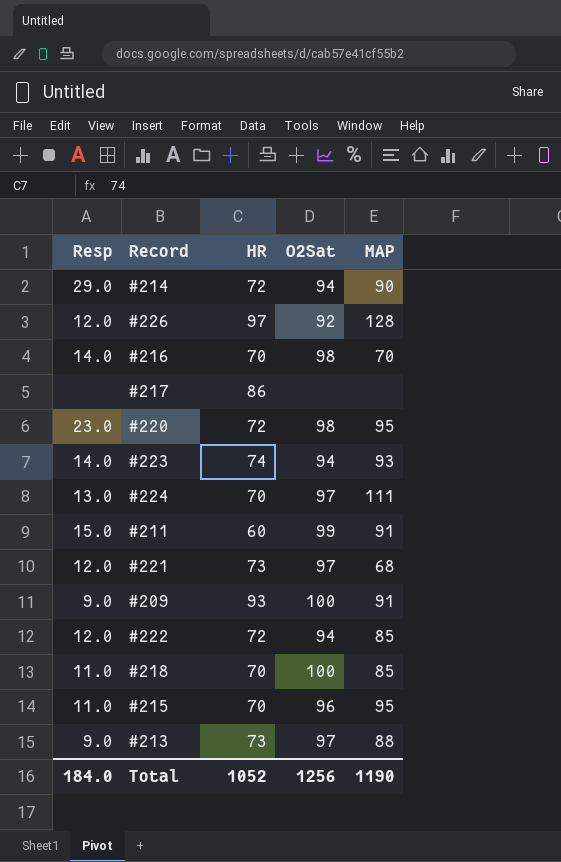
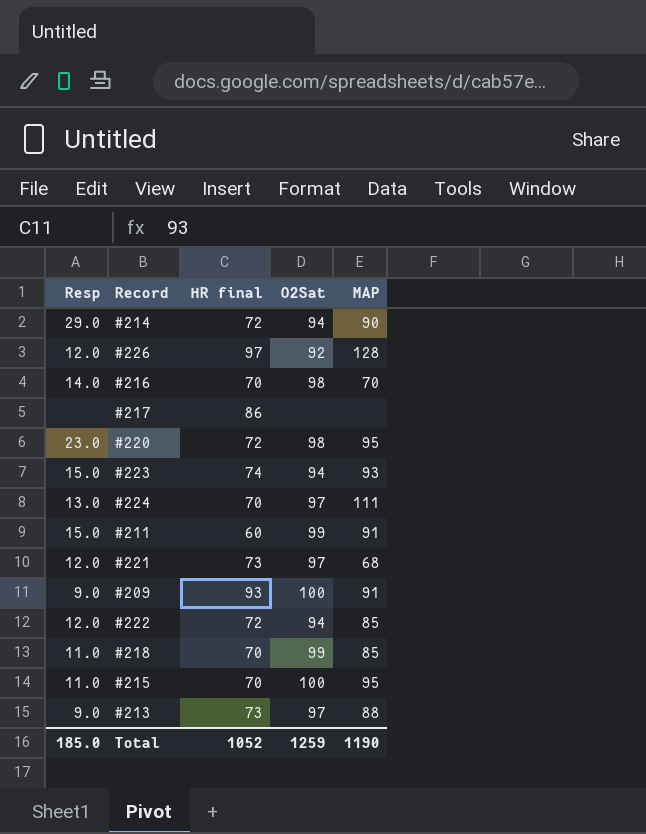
column name: HR -> HR final
#223 | Resp: 14.0 -> 15.0
#218 | O2Sat: 100 -> 99
#215 | O2Sat: 96 -> 100
Total | Resp: 184.0 -> 185.0
Total | O2Sat: 1256 -> 1259

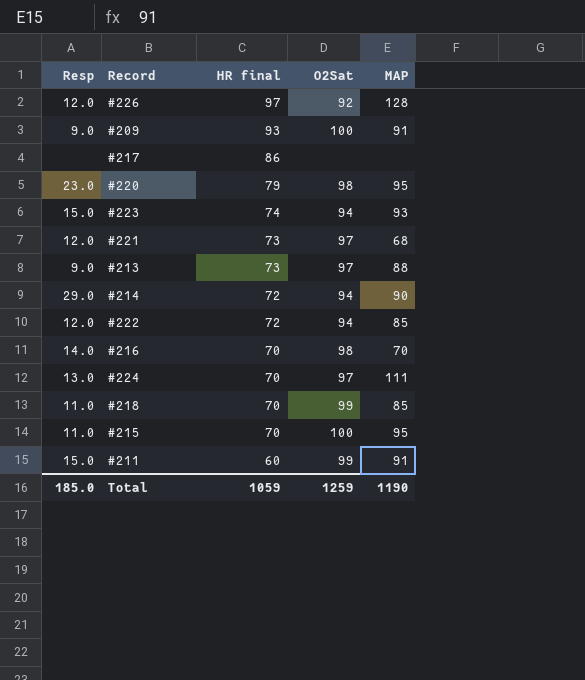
row order: none -> HR final descending
#220 | HR final: 72 -> 79
Total | HR final: 1052 -> 1059

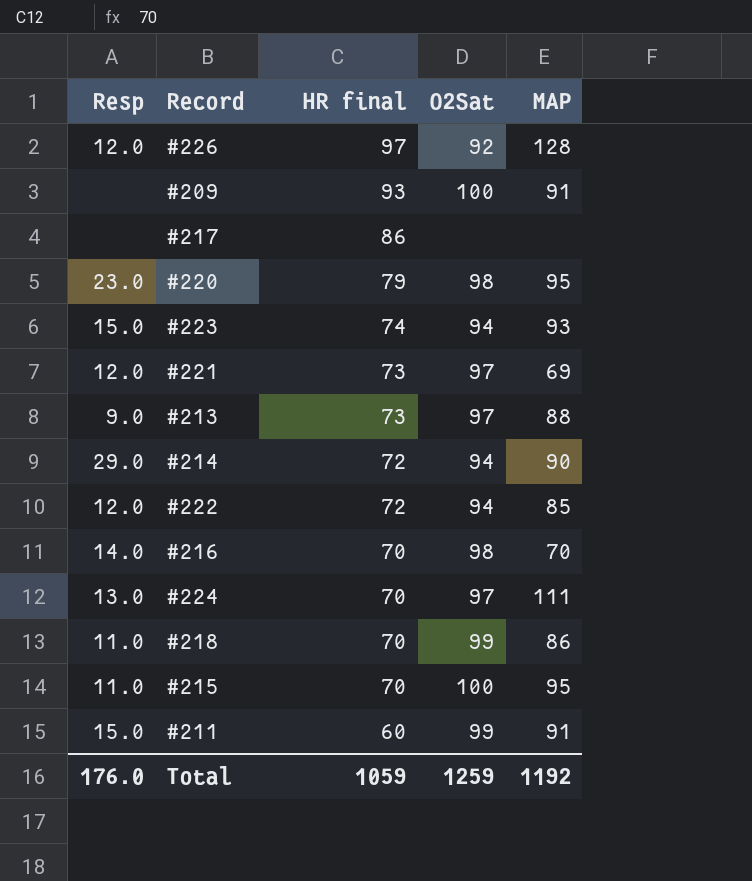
#209 | Resp: 9.0 -> none
#221 | MAP: 68 -> 69
#218 | MAP: 85 -> 86
Total | Resp: 185.0 -> 176.0
Total | MAP: 1190 -> 1192

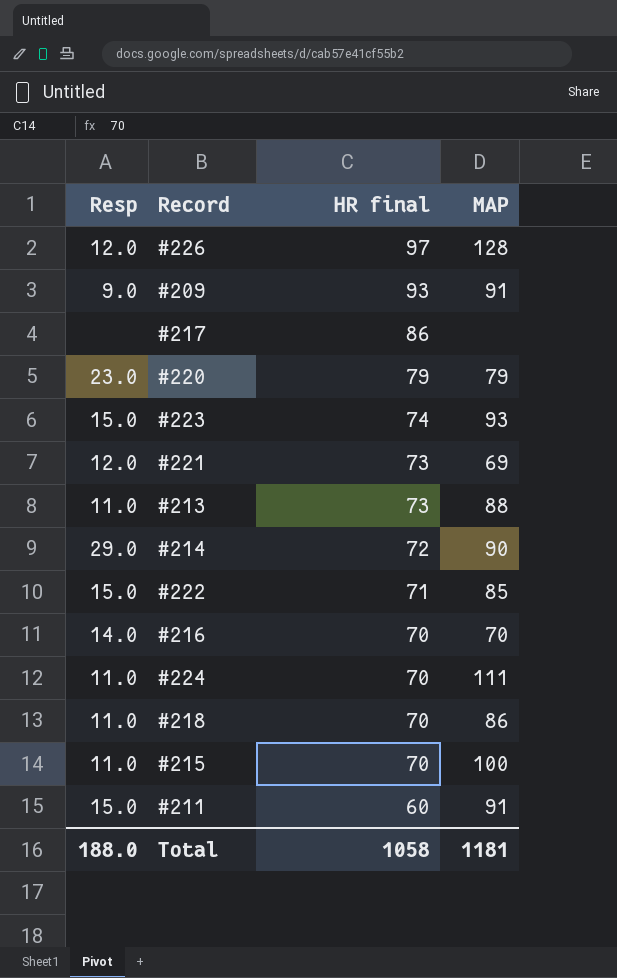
column O2Sat | position: 4 -> none
#209 | Resp: none -> 9.0
#220 | MAP: 95 -> 79
#213 | Resp: 9.0 -> 11.0
#222 | Resp: 12.0 -> 15.0
#222 | HR final: 72 -> 71
#224 | Resp: 13.0 -> 11.0
#215 | MAP: 95 -> 100
Total | Resp: 176.0 -> 188.0
Total | HR final: 1059 -> 1058
Total | MAP: 1192 -> 1181

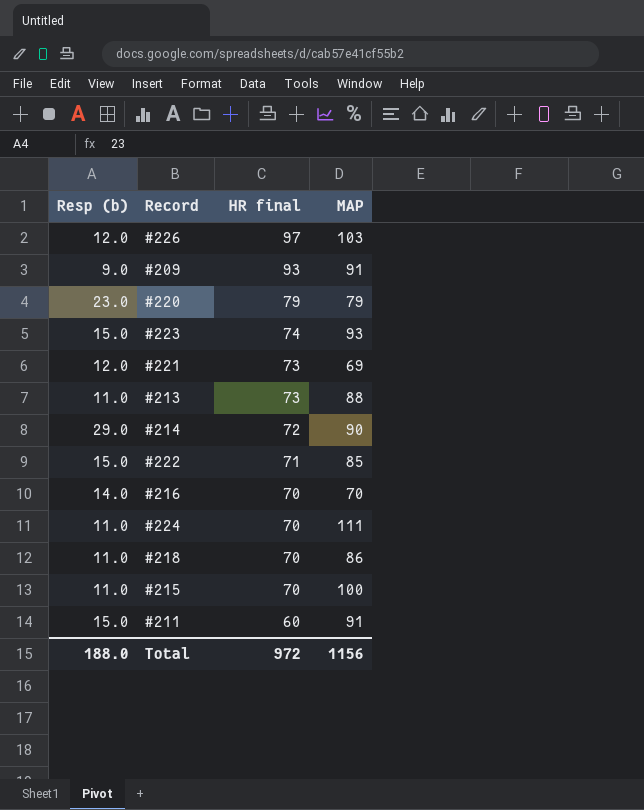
column name: Resp -> Resp (b)
row #217: none | 86 | none -> none
#226 | MAP: 128 -> 103
Total | HR final: 1058 -> 972
Total | MAP: 1181 -> 1156

